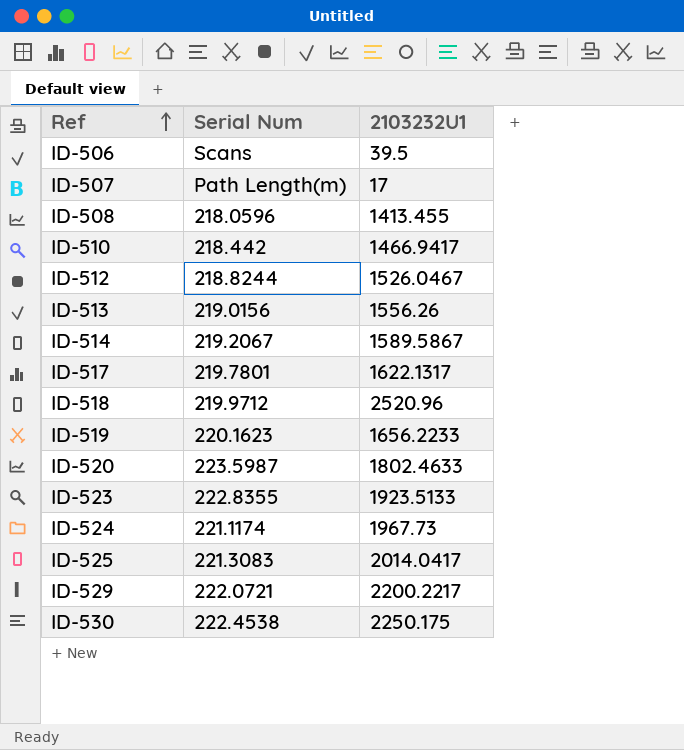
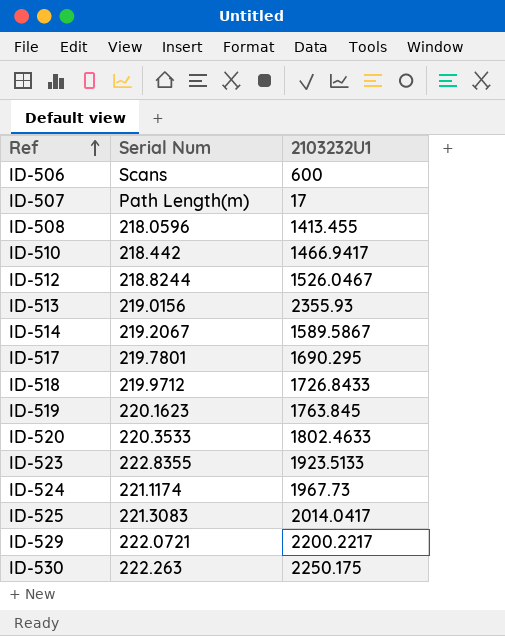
ID-506 | 2103232U1: 39.5 -> 600
ID-513 | 2103232U1: 1556.26 -> 2355.93
ID-517 | 2103232U1: 1622.1317 -> 1690.295
ID-518 | 2103232U1: 2520.96 -> 1726.8433
ID-519 | 2103232U1: 1656.2233 -> 1763.845
ID-520 | Serial Num: 223.5987 -> 220.3533
ID-530 | Serial Num: 222.4538 -> 222.263

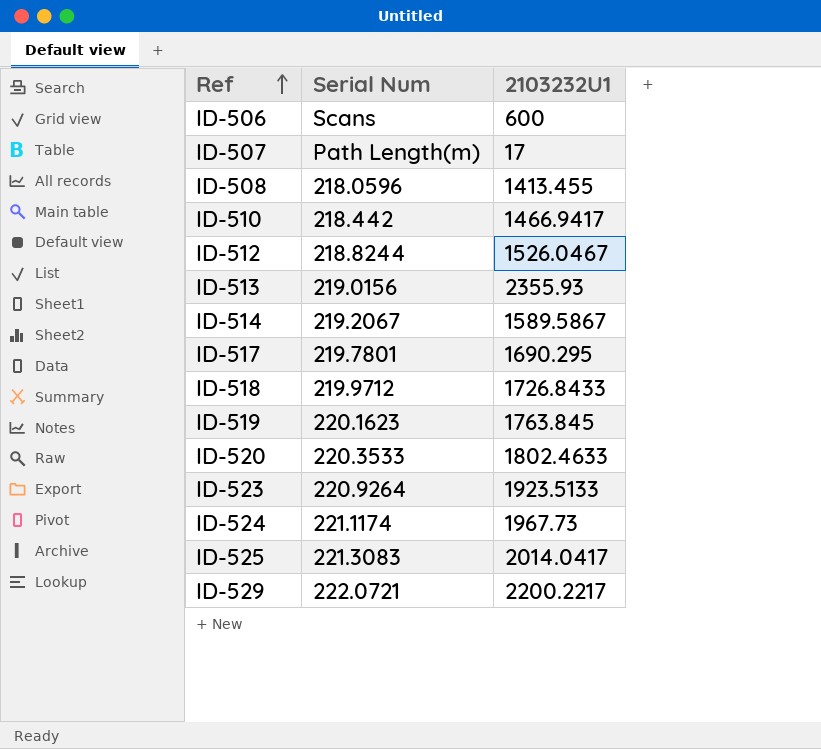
row ID-530: 222.263 | 2250.175 -> none
ID-523 | Serial Num: 222.8355 -> 220.9264

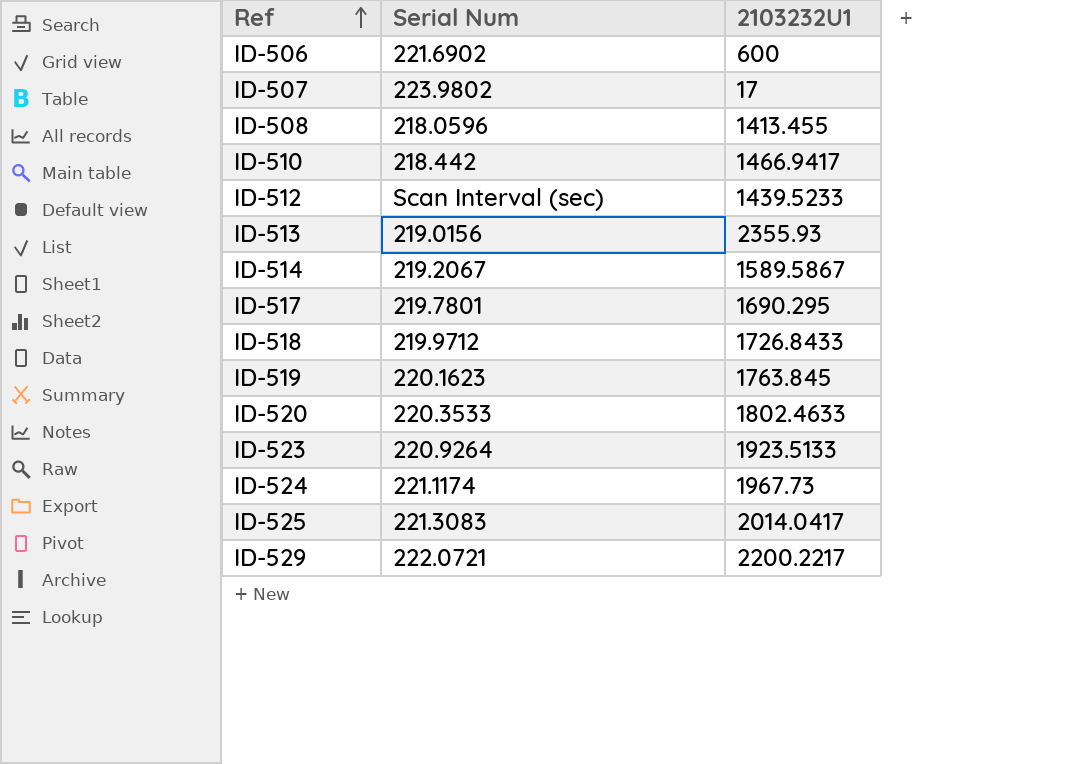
ID-506 | Serial Num: Scans -> 221.6902
ID-507 | Serial Num: Path Length(m) -> 223.9802
ID-512 | Serial Num: 218.8244 -> Scan Interval (sec)
ID-512 | 2103232U1: 1526.0467 -> 1439.5233

